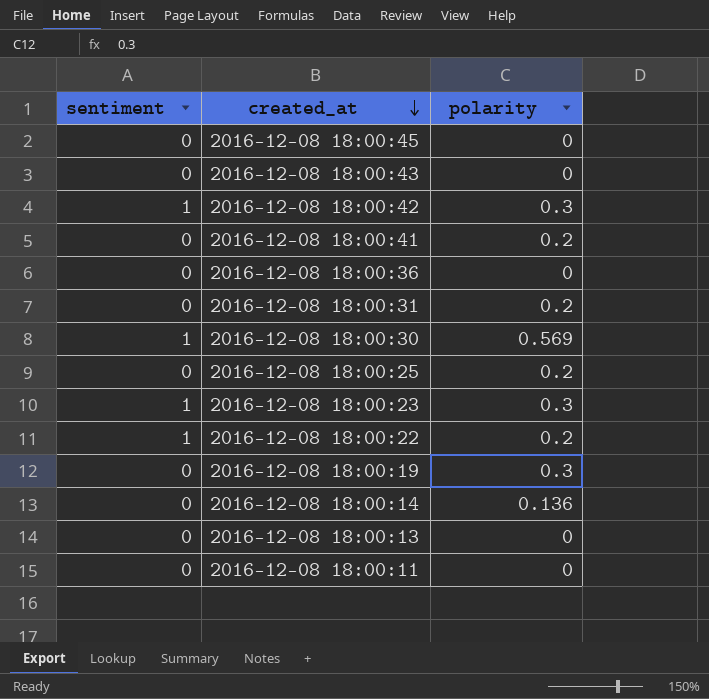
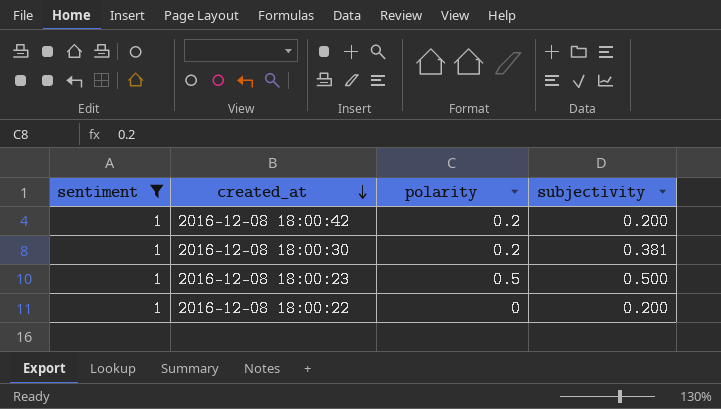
filter: none -> sentiment = 1
column subjectivity | position: none -> 4
2016-12-08 18:00:42 | polarity: 0.3 -> 0.2
2016-12-08 18:00:30 | polarity: 0.569 -> 0.2
2016-12-08 18:00:23 | polarity: 0.3 -> 0.5
2016-12-08 18:00:22 | polarity: 0.2 -> 0

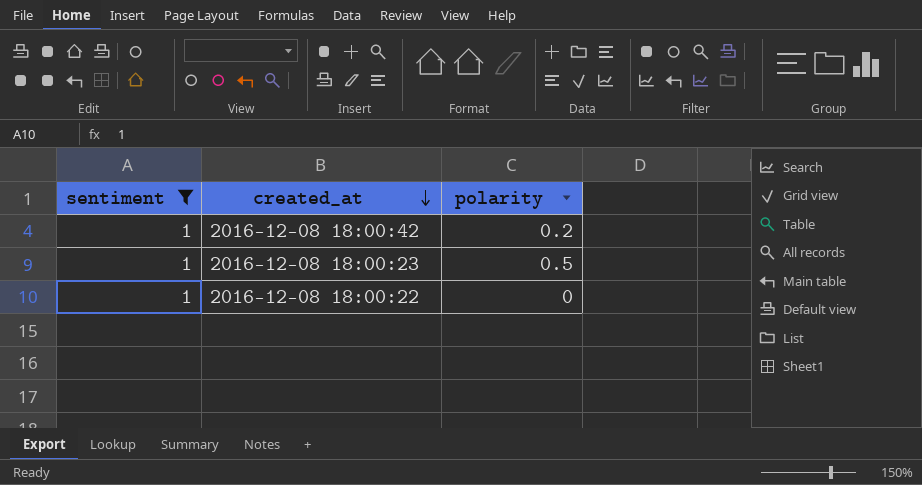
column subjectivity | position: 4 -> none
row 2016-12-08 18:00:30: 1 | 0.2 | 0.381 -> none

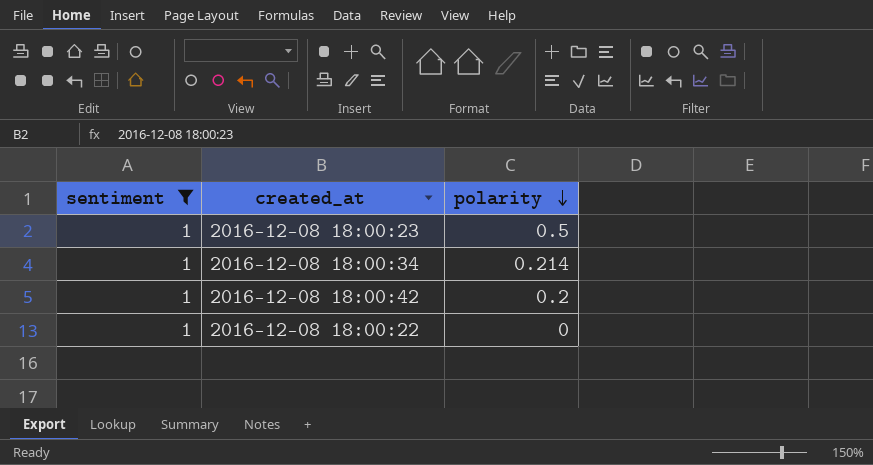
row order: created_at descending -> polarity descending
row 2016-12-08 18:00:34: none -> 1 | 0.214

